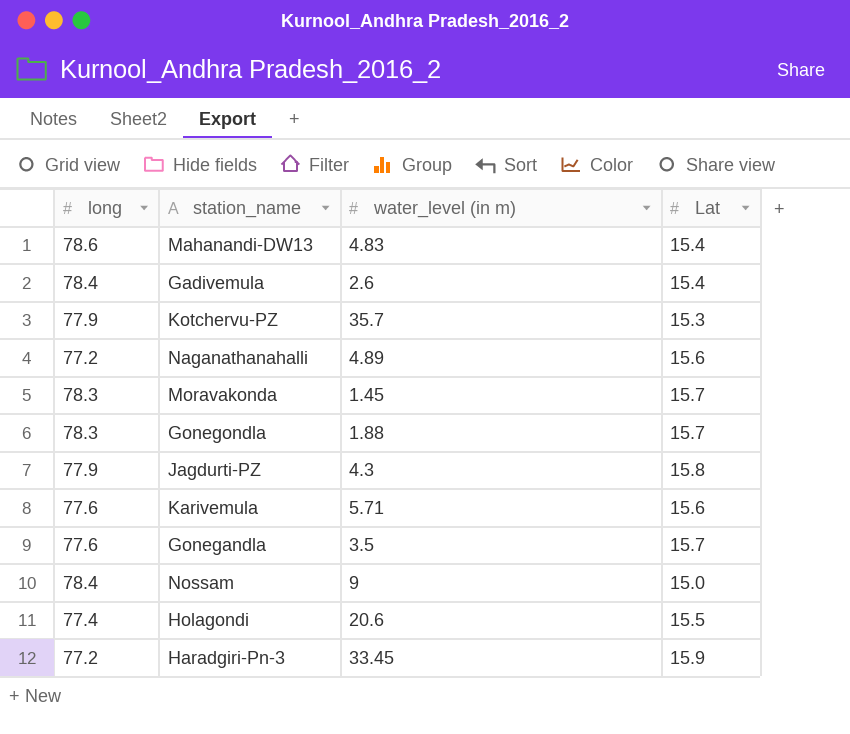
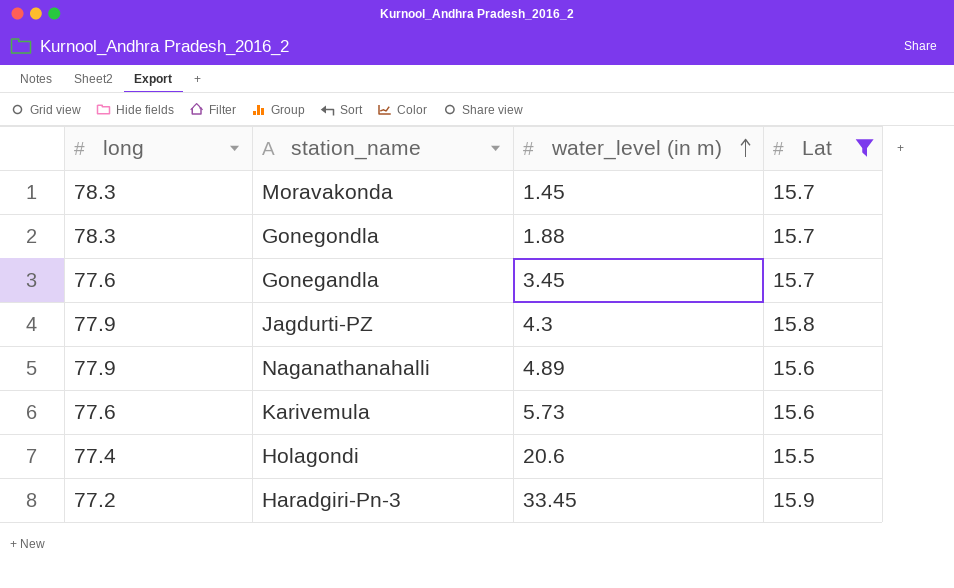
filter: none -> Lat >= 15.5
row order: none -> water_level (in m) ascending
Gonegandla | water_level (in m): 3.5 -> 3.45
Naganathanahalli | long: 77.2 -> 77.9
Karivemula | water_level (in m): 5.71 -> 5.73

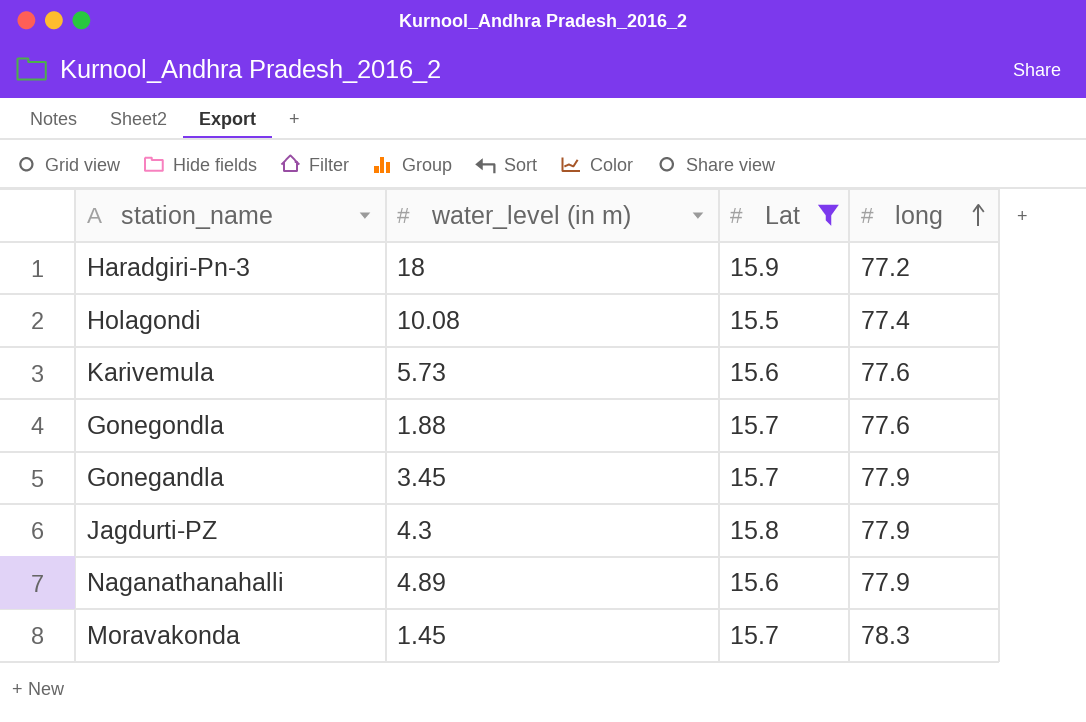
row order: water_level (in m) ascending -> long ascending
column long | position: 1 -> 4
Haradgiri-Pn-3 | water_level (in m): 33.45 -> 18
Holagondi | water_level (in m): 20.6 -> 10.08
Gonegondla | long: 78.3 -> 77.6
Gonegandla | long: 77.6 -> 77.9

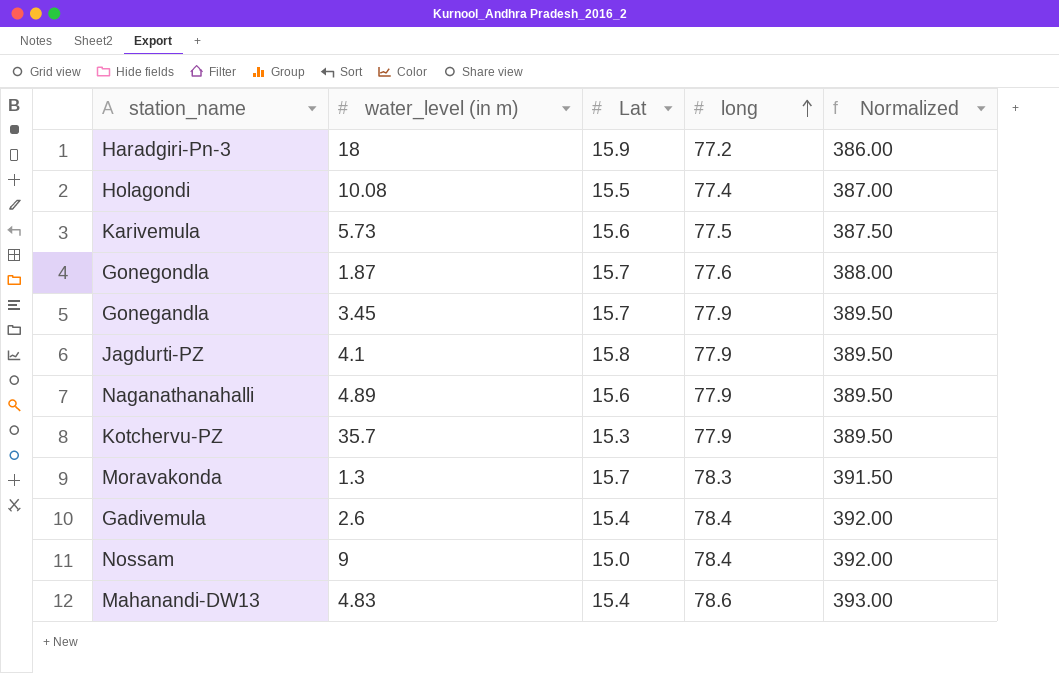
filter: Lat >= 15.5 -> none
column Normalized | formula: none -> [long] * 5
Karivemula | long: 77.6 -> 77.5
Gonegondla | water_level (in m): 1.88 -> 1.87
Jagdurti-PZ | water_level (in m): 4.3 -> 4.1
Moravakonda | water_level (in m): 1.45 -> 1.3

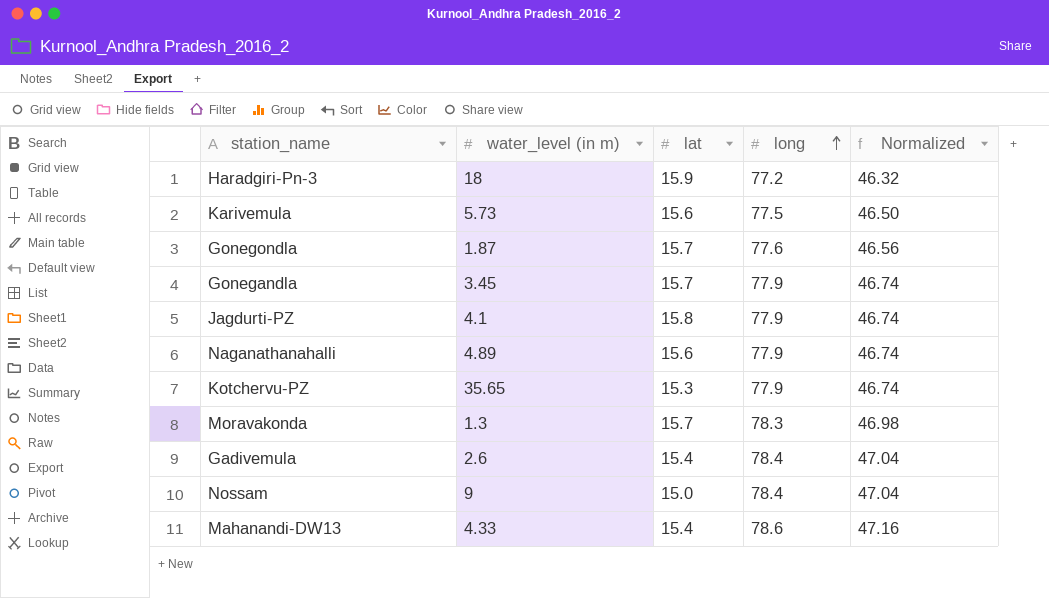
column name: Lat -> lat
column Normalized | formula: [long] * 5 -> [long] * 0.6
row Holagondi: 10.08 | 15.5 | 77.4 | 387.00 -> none
Kotchervu-PZ | water_level (in m): 35.7 -> 35.65
Mahanandi-DW13 | water_level (in m): 4.83 -> 4.33

